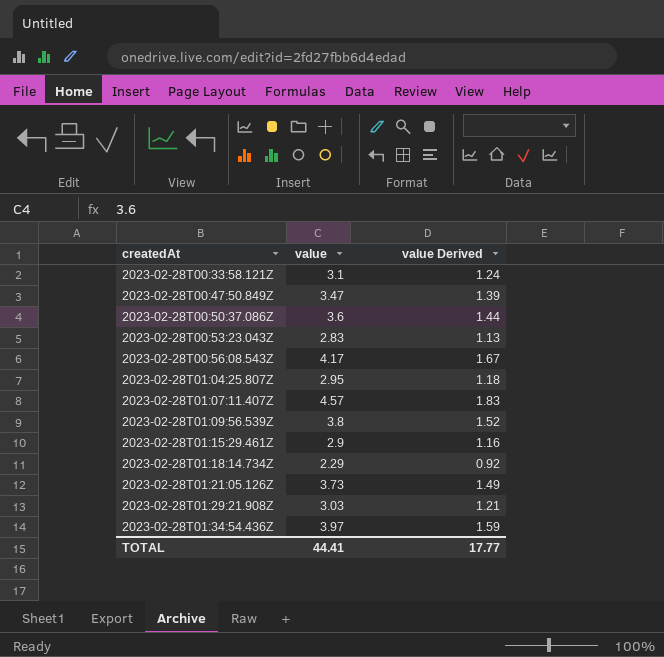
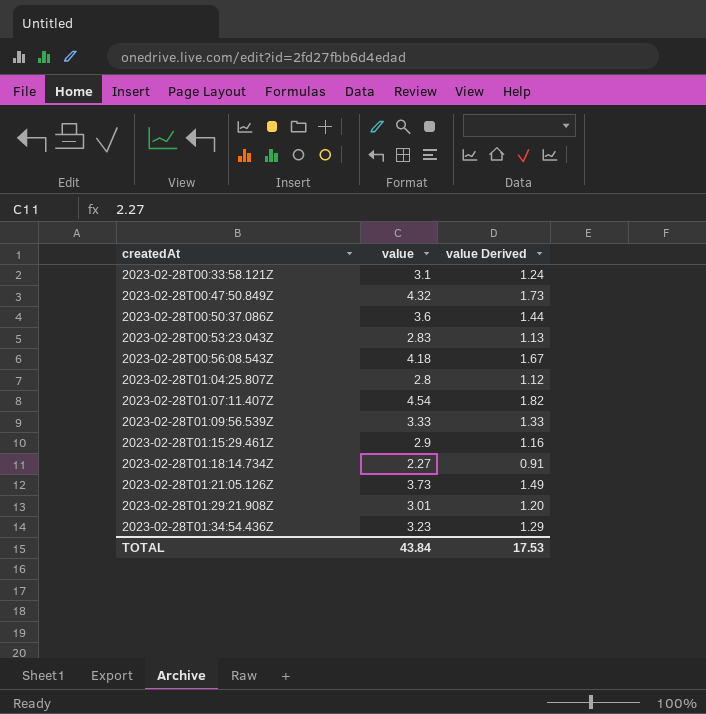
2023-02-28T00:47:50.849Z | value: 3.47 -> 4.32
2023-02-28T00:47:50.849Z | value Derived: 1.39 -> 1.73
2023-02-28T00:56:08.543Z | value: 4.17 -> 4.18
2023-02-28T01:04:25.807Z | value: 2.95 -> 2.8
2023-02-28T01:04:25.807Z | value Derived: 1.18 -> 1.12
2023-02-28T01:07:11.407Z | value: 4.57 -> 4.54
2023-02-28T01:07:11.407Z | value Derived: 1.83 -> 1.82
2023-02-28T01:09:56.539Z | value: 3.8 -> 3.33
2023-02-28T01:09:56.539Z | value Derived: 1.52 -> 1.33
2023-02-28T01:18:14.734Z | value: 2.29 -> 2.27
2023-02-28T01:18:14.734Z | value Derived: 0.92 -> 0.91
2023-02-28T01:29:21.908Z | value: 3.03 -> 3.01
2023-02-28T01:29:21.908Z | value Derived: 1.21 -> 1.20
2023-02-28T01:34:54.436Z | value: 3.97 -> 3.23
2023-02-28T01:34:54.436Z | value Derived: 1.59 -> 1.29
TOTAL | value: 44.41 -> 43.84
TOTAL | value Derived: 17.77 -> 17.53

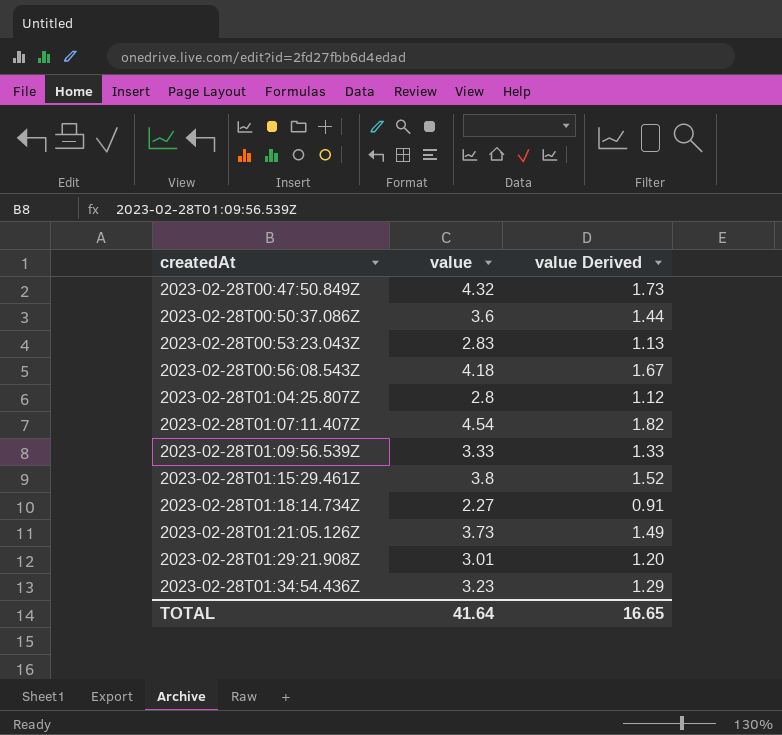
row 2023-02-28T00:33:58.121Z: 3.1 | 1.24 -> none
2023-02-28T01:15:29.461Z | value: 2.9 -> 3.8
2023-02-28T01:15:29.461Z | value Derived: 1.16 -> 1.52
TOTAL | value: 43.84 -> 41.64
TOTAL | value Derived: 17.53 -> 16.65

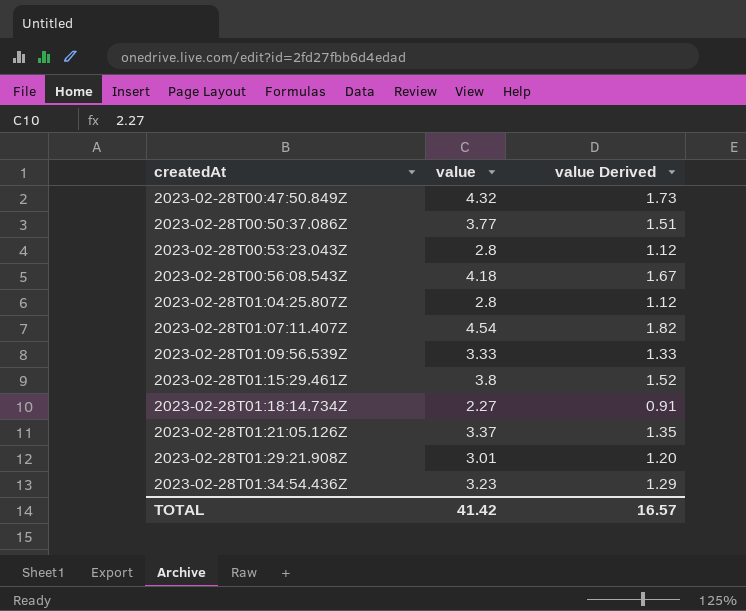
2023-02-28T00:50:37.086Z | value: 3.6 -> 3.77
2023-02-28T00:50:37.086Z | value Derived: 1.44 -> 1.51
2023-02-28T00:53:23.043Z | value: 2.83 -> 2.8
2023-02-28T00:53:23.043Z | value Derived: 1.13 -> 1.12
2023-02-28T01:21:05.126Z | value: 3.73 -> 3.37
2023-02-28T01:21:05.126Z | value Derived: 1.49 -> 1.35
TOTAL | value: 41.64 -> 41.42
TOTAL | value Derived: 16.65 -> 16.57

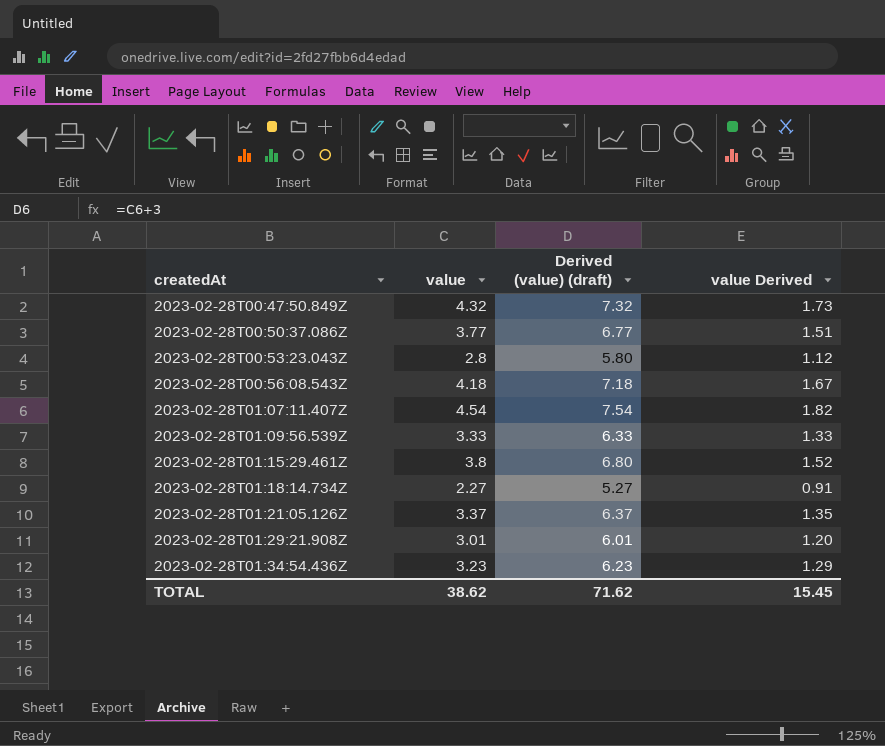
column Derived (value) (draft) | formula: none -> [value] + 3
row 2023-02-28T01:04:25.807Z: 2.8 | 1.12 -> none
TOTAL | value: 41.42 -> 38.62
TOTAL | value Derived: 16.57 -> 15.45

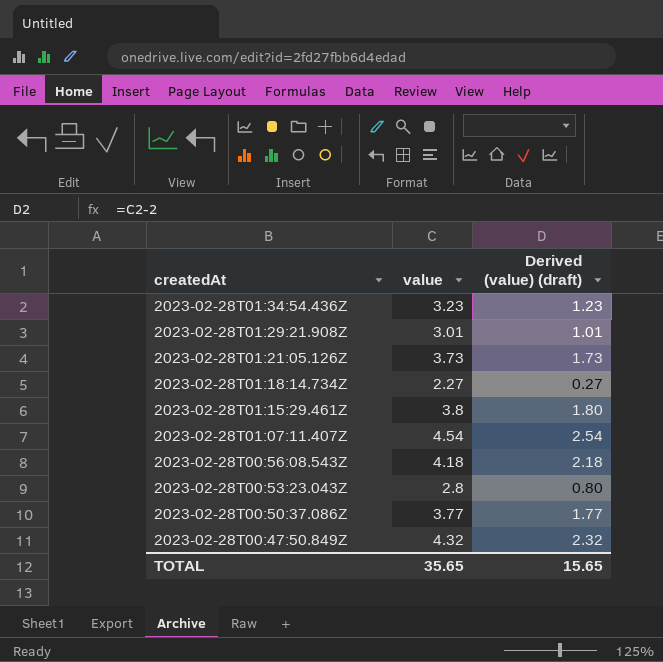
row order: createdAt ascending -> createdAt descending
column value Derived | formula: [value] * 0.4 -> none
column Derived (value) (draft) | formula: [value] + 3 -> [value] - 2
row 2023-02-28T01:09:56.539Z: 3.33 | 6.33 | 1.33 -> none
2023-02-28T01:21:05.126Z | value: 3.37 -> 3.73
TOTAL | value: 38.62 -> 35.65
TOTAL | Derived (value) (draft): 71.62 -> 15.65

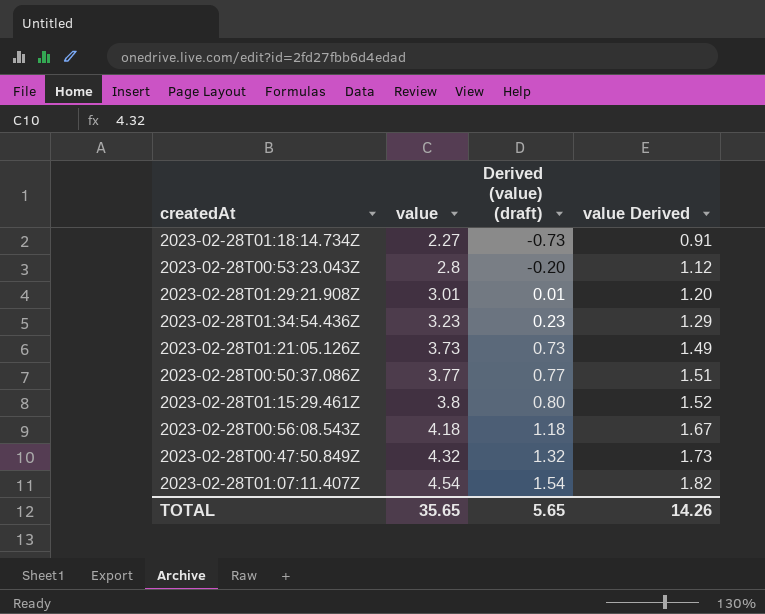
row order: createdAt descending -> value ascending
column Derived (value) (draft) | formula: [value] - 2 -> [value] - 3
column value Derived | formula: none -> [value] * 0.4
TOTAL | Derived (value) (draft): 15.65 -> 5.65

